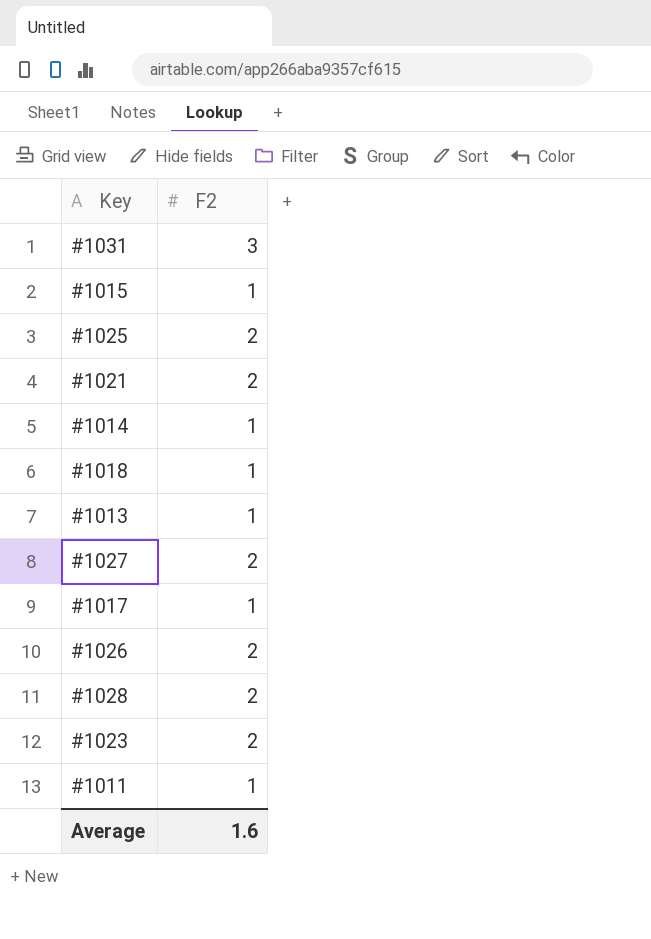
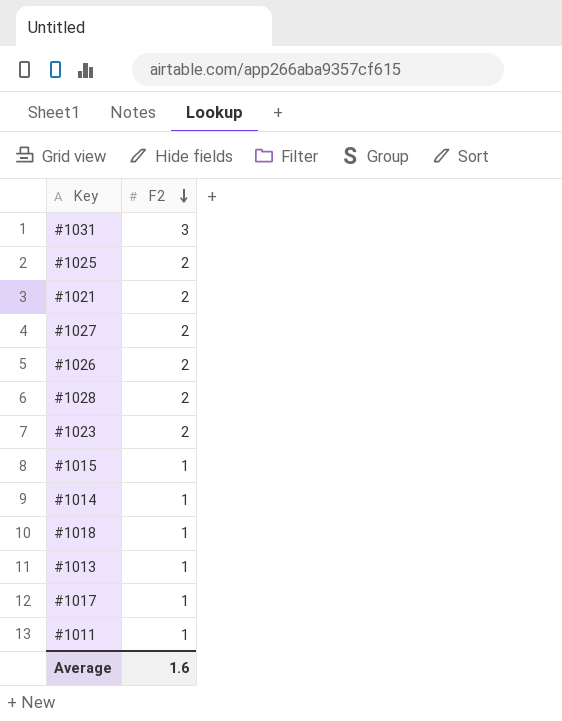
row order: none -> F2 descending

